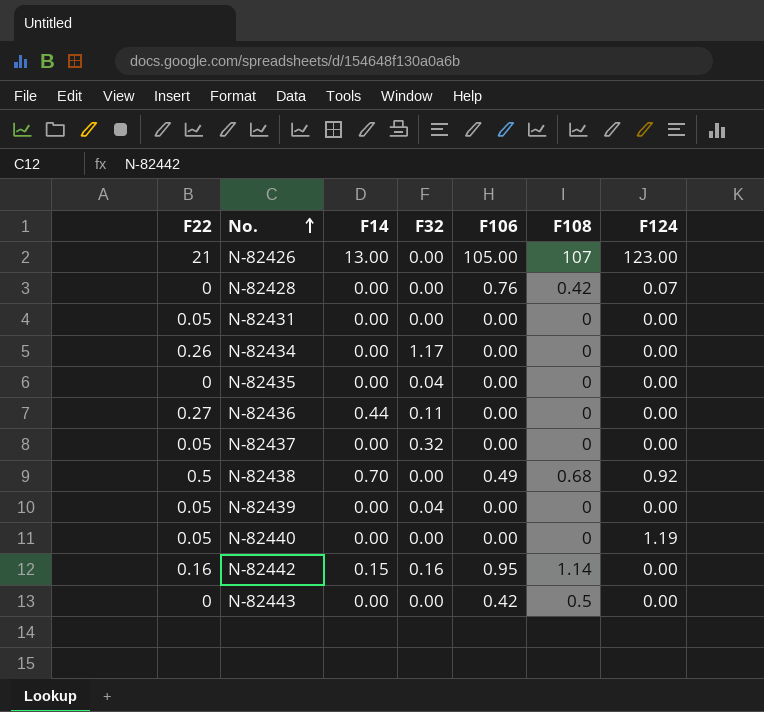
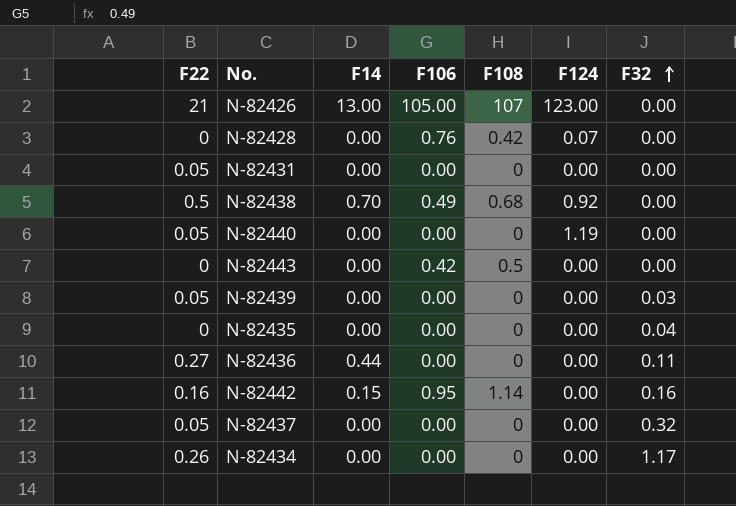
row order: No. ascending -> F32 ascending
column F32 | position: 4 -> 7
N-82439 | F32: 0.04 -> 0.03

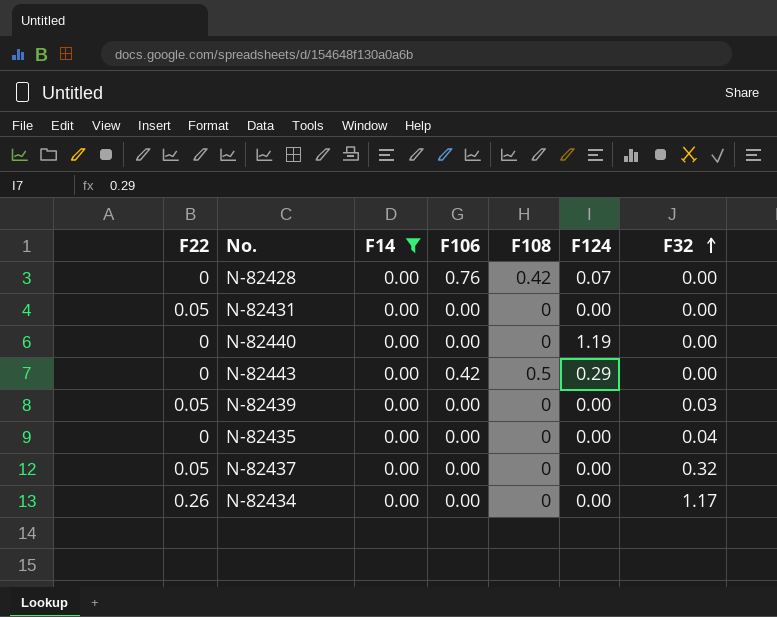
filter: none -> F14 = 0.00
N-82440 | F22: 0.05 -> 0
N-82443 | F124: 0.00 -> 0.29

